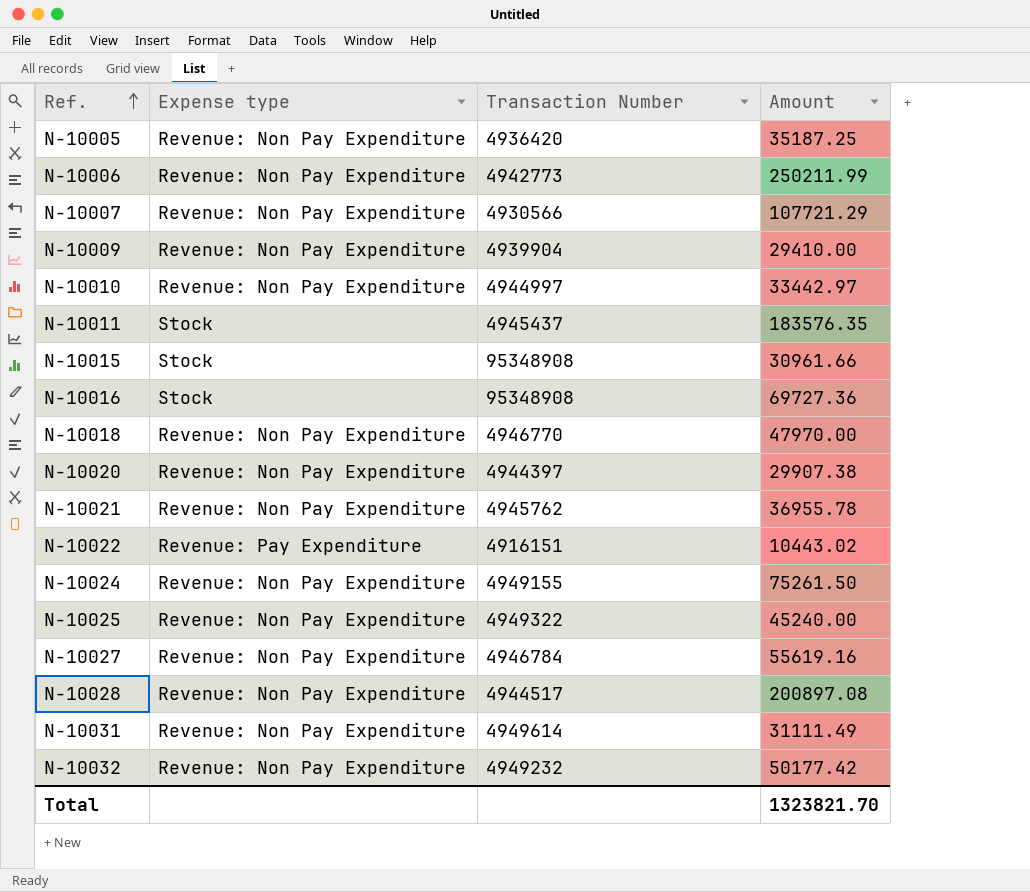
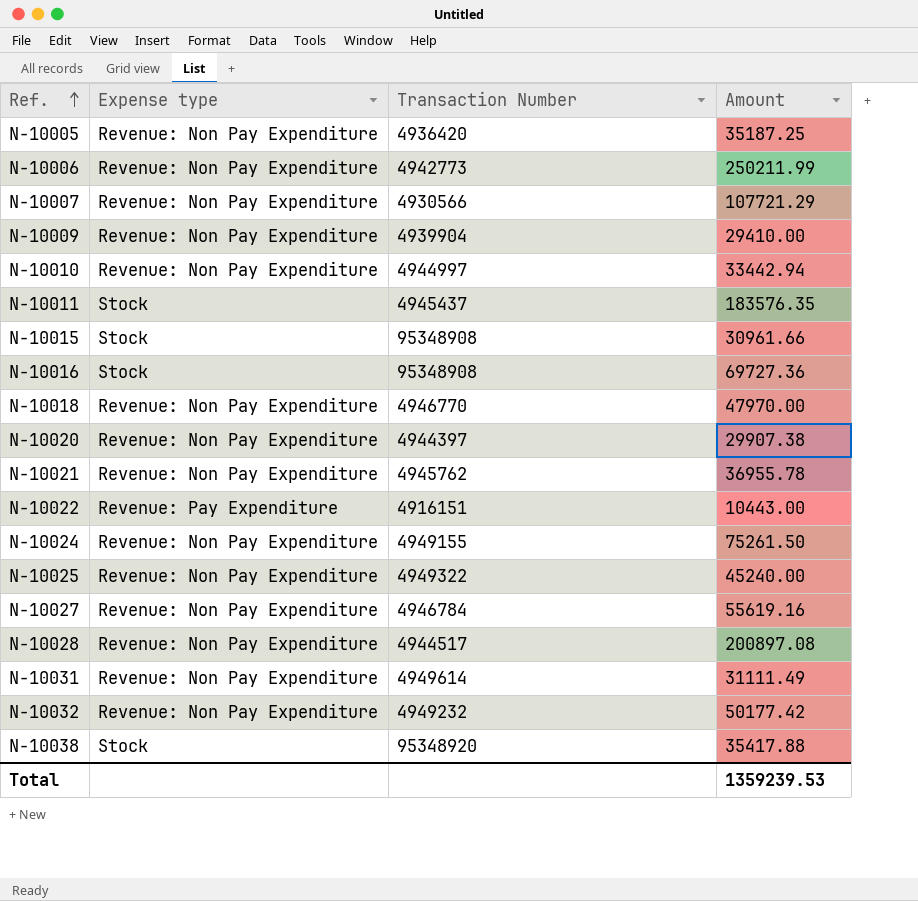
N-10010 | Amount: 33442.97 -> 33442.94
N-10022 | Amount: 10443.02 -> 10443.00
row N-10038: none -> Stock | 95348920 | 35417.88
Total | Amount: 1323821.70 -> 1359239.53

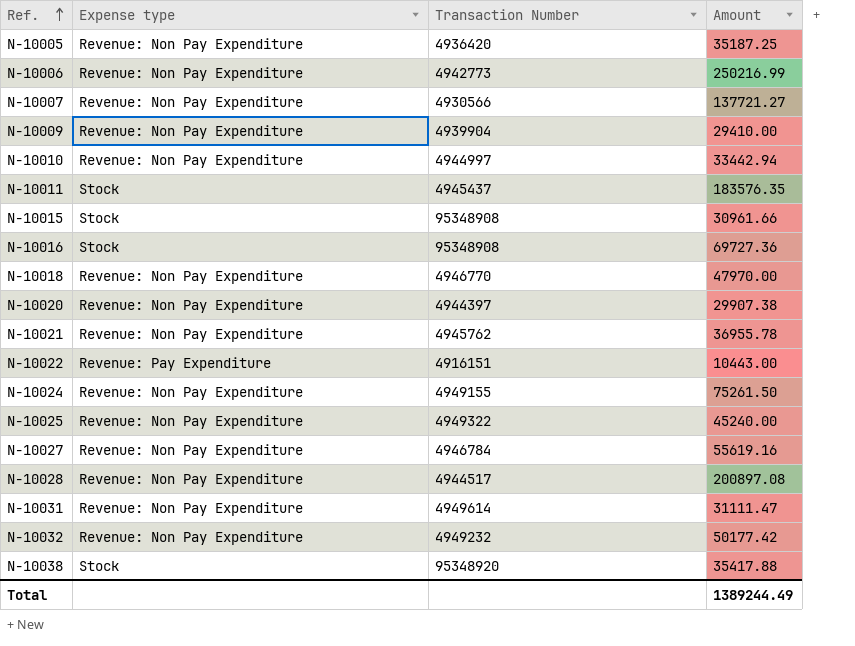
N-10006 | Amount: 250211.99 -> 250216.99
N-10007 | Amount: 107721.29 -> 137721.27
N-10031 | Amount: 31111.49 -> 31111.47
Total | Amount: 1359239.53 -> 1389244.49

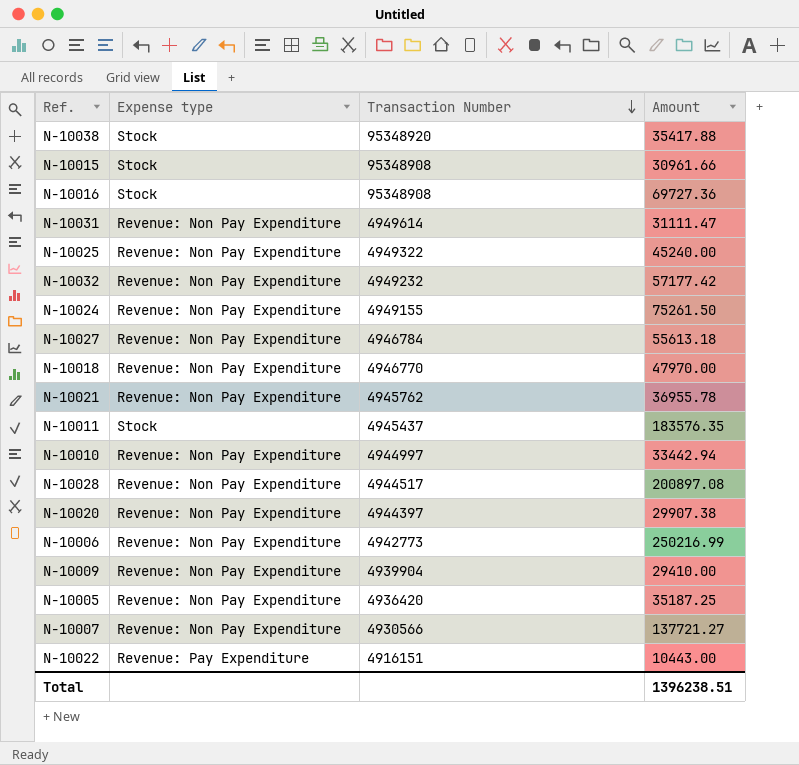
row order: Ref. ascending -> Transaction Number descending
N-10032 | Amount: 50177.42 -> 57177.42
N-10027 | Amount: 55619.16 -> 55613.18
Total | Amount: 1389244.49 -> 1396238.51

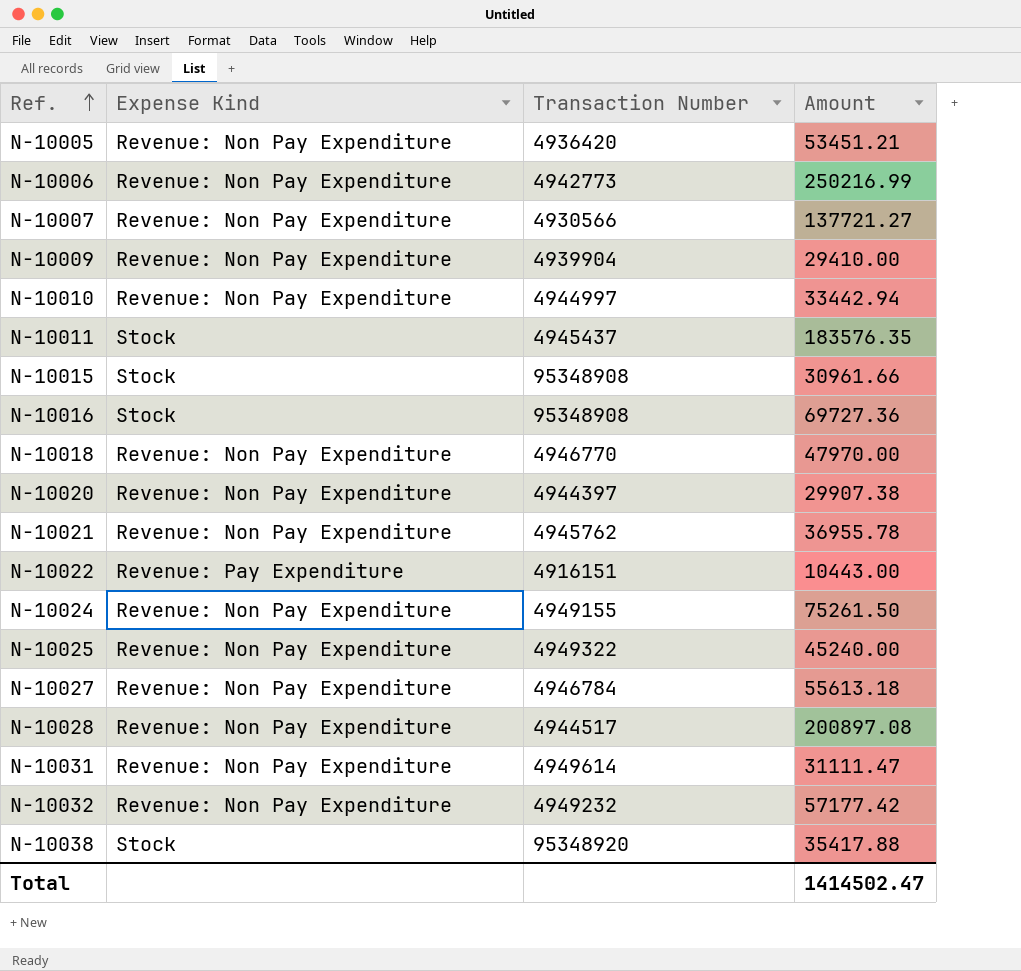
row order: Transaction Number descending -> Ref. ascending
column name: Expense type -> Expense Kind
N-10005 | Amount: 35187.25 -> 53451.21
Total | Amount: 1396238.51 -> 1414502.47

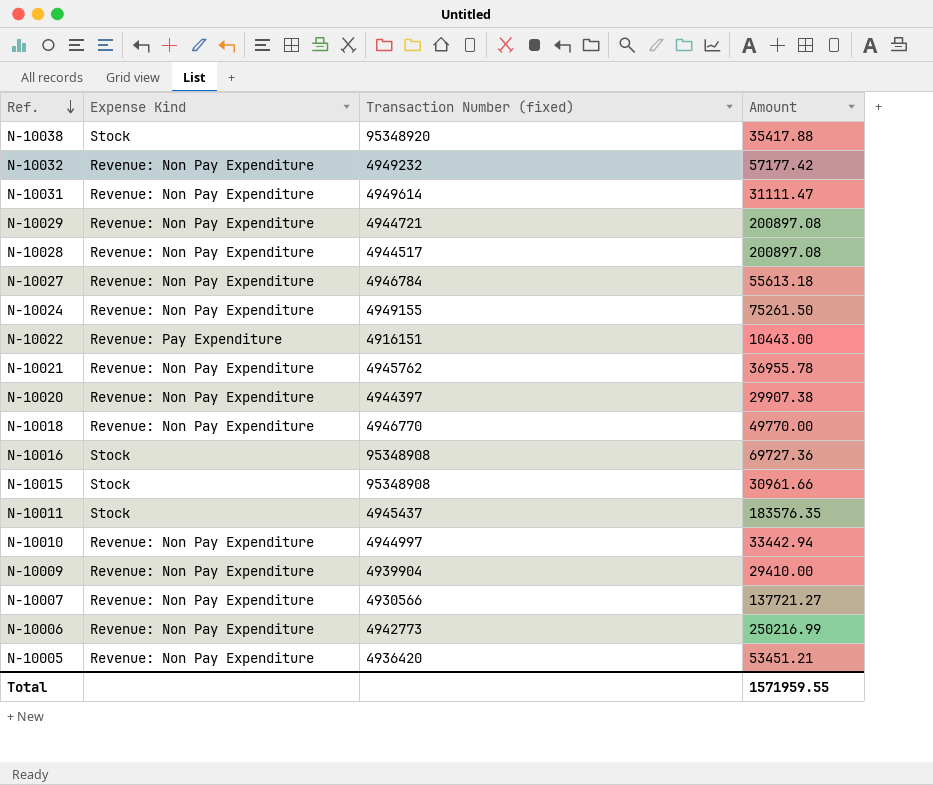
row order: Ref. ascending -> Ref. descending
column name: Transaction Number -> Transaction Number (fixed)
row N-10025: Revenue: Non Pay Expenditure | 4949322 | 45240.00 -> none
row N-10029: none -> Revenue: Non Pay Expenditure | 4944721 | 200897.08
N-10018 | Amount: 47970.00 -> 49770.00
Total | Amount: 1414502.47 -> 1571959.55

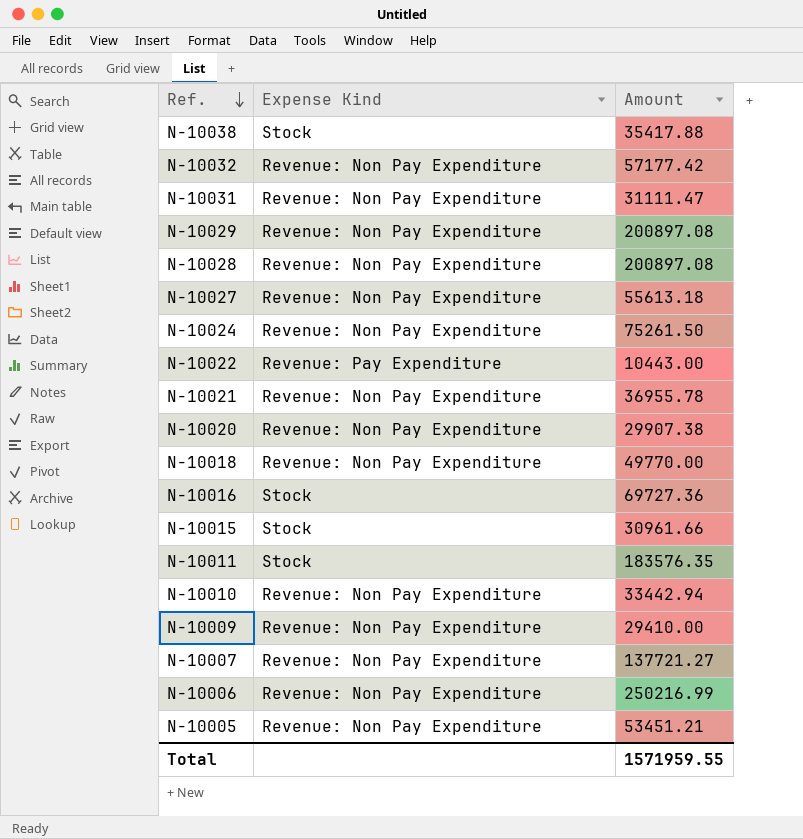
column Transaction Number (fixed) | position: 3 -> none

